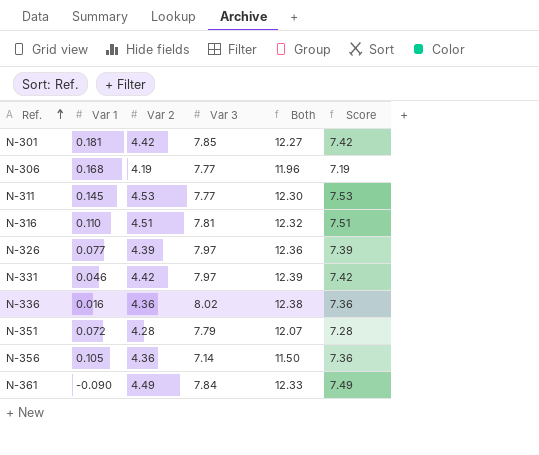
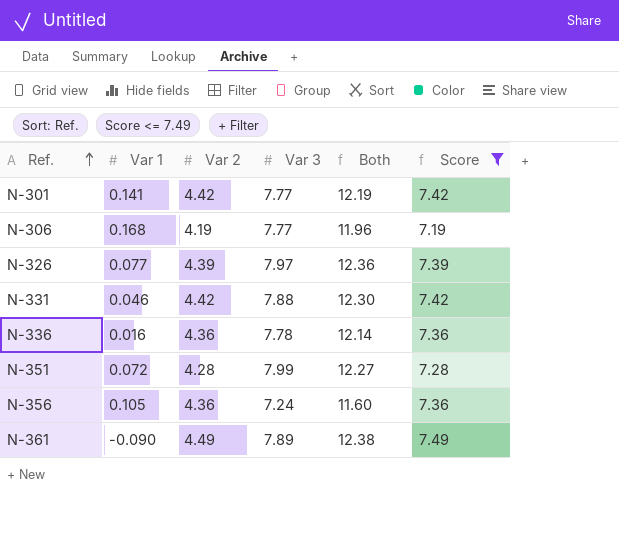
filter: none -> Score <= 7.49
N-301 | Var 1: 0.181 -> 0.141
N-301 | Var 3: 7.85 -> 7.77
N-301 | Both: 12.27 -> 12.19
N-331 | Var 3: 7.97 -> 7.88
N-331 | Both: 12.39 -> 12.30
N-336 | Var 3: 8.02 -> 7.78
N-336 | Both: 12.38 -> 12.14
N-351 | Var 3: 7.79 -> 7.99
N-351 | Both: 12.07 -> 12.27
N-356 | Var 3: 7.14 -> 7.24
N-356 | Both: 11.50 -> 11.60
N-361 | Var 3: 7.84 -> 7.89
N-361 | Both: 12.33 -> 12.38

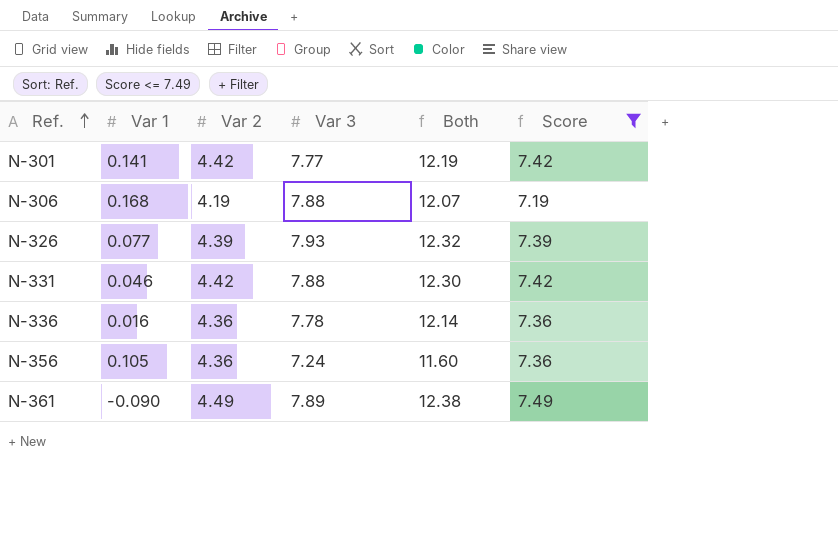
row N-351: 0.072 | 4.28 | 7.99 | 12.27 | 7.28 -> none
N-306 | Var 3: 7.77 -> 7.88
N-306 | Both: 11.96 -> 12.07
N-326 | Var 3: 7.97 -> 7.93
N-326 | Both: 12.36 -> 12.32

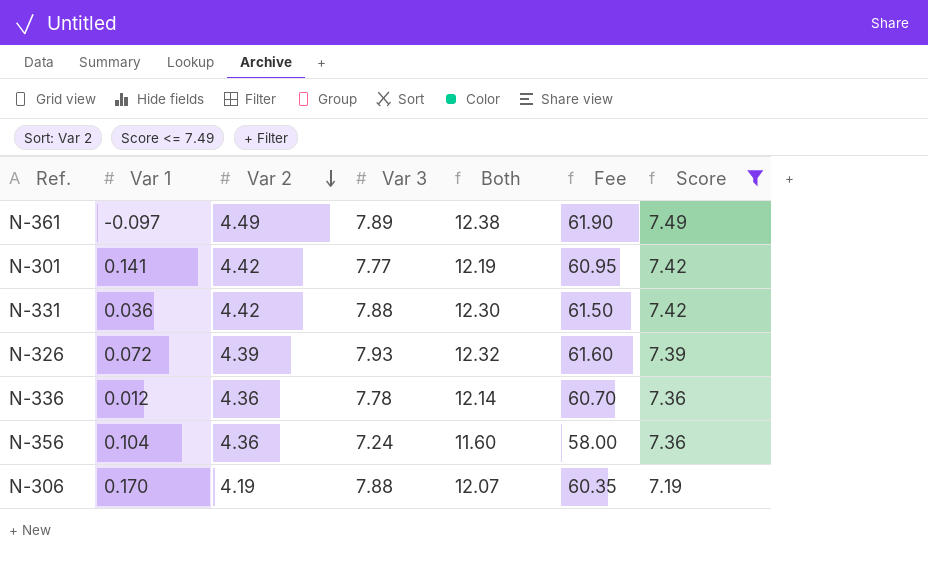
row order: Ref. ascending -> Var 2 descending
column Fee | formula: none -> [Both] * 5
N-361 | Var 1: -0.090 -> -0.097
N-331 | Var 1: 0.046 -> 0.036
N-326 | Var 1: 0.077 -> 0.072
N-336 | Var 1: 0.016 -> 0.012
N-356 | Var 1: 0.105 -> 0.104
N-306 | Var 1: 0.168 -> 0.170

